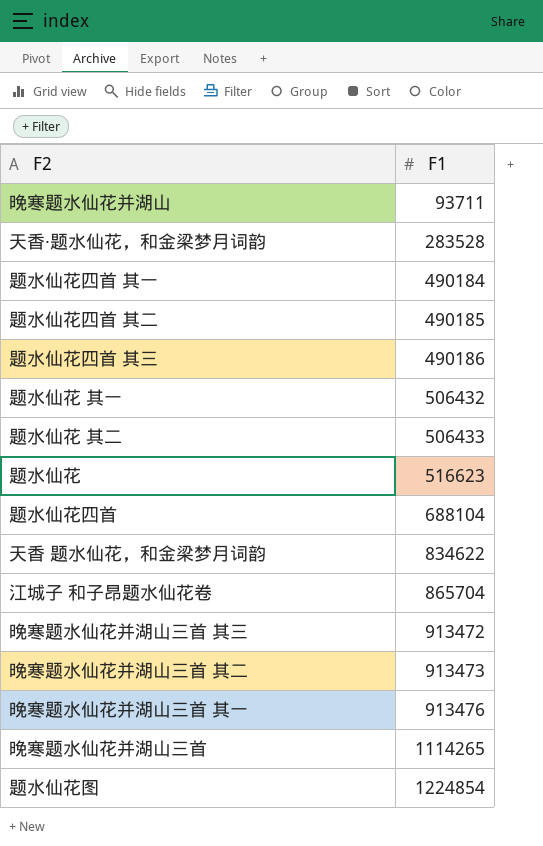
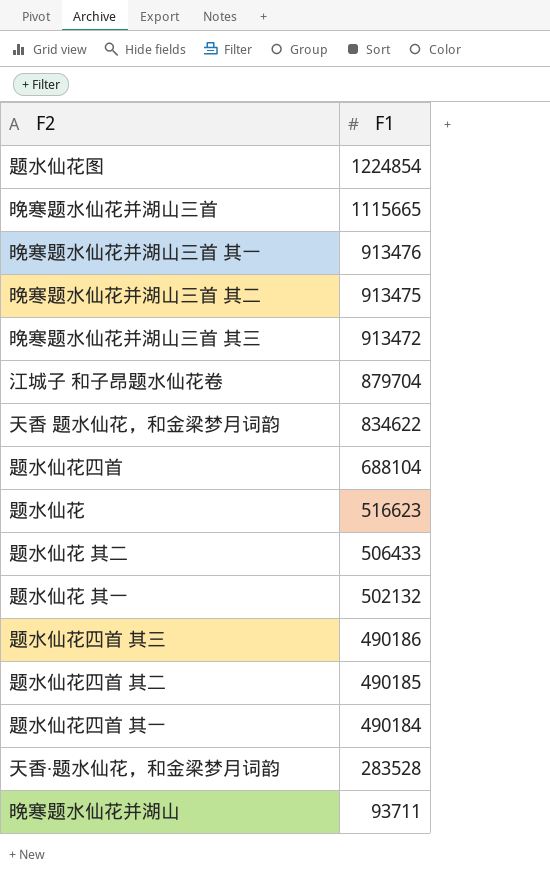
row order: F1 ascending -> F1 descending
晚寒题水仙花并湖山三首 | F1: 1114265 -> 1115665
晚寒题水仙花并湖山三首 其二 | F1: 913473 -> 913475
江城子 和子昂题水仙花卷 | F1: 865704 -> 879704
题水仙花 其一 | F1: 506432 -> 502132

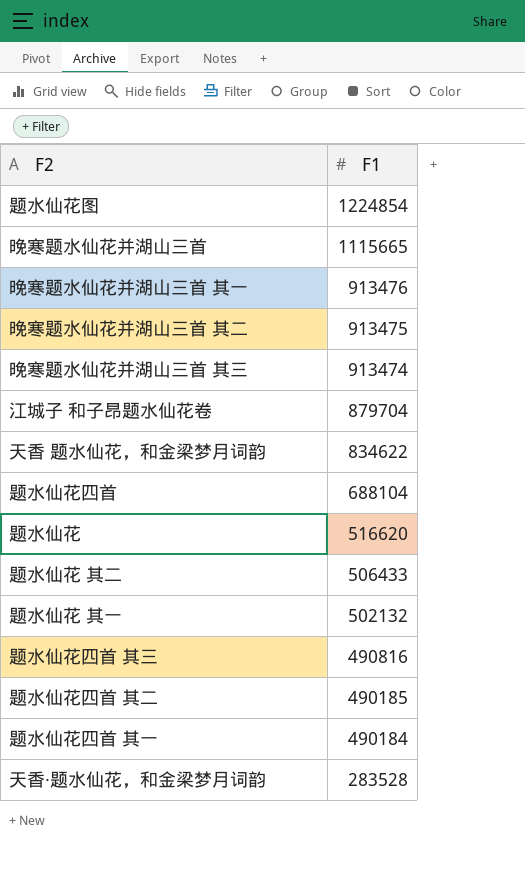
row 晚寒题水仙花并湖山: 93711 -> none
晚寒题水仙花并湖山三首 其三 | F1: 913472 -> 913474
题水仙花 | F1: 516623 -> 516620
题水仙花四首 其三 | F1: 490186 -> 490816

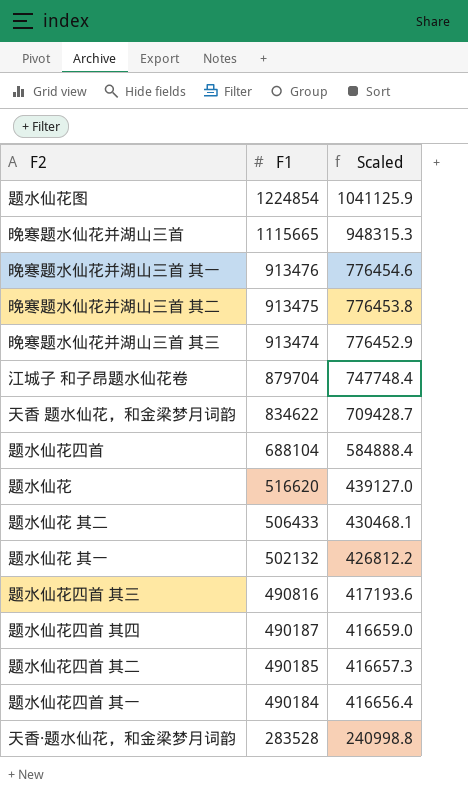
column Scaled | formula: none -> [F1] * 0.85
row 题水仙花四首 其四: none -> 490187 | 416659.0

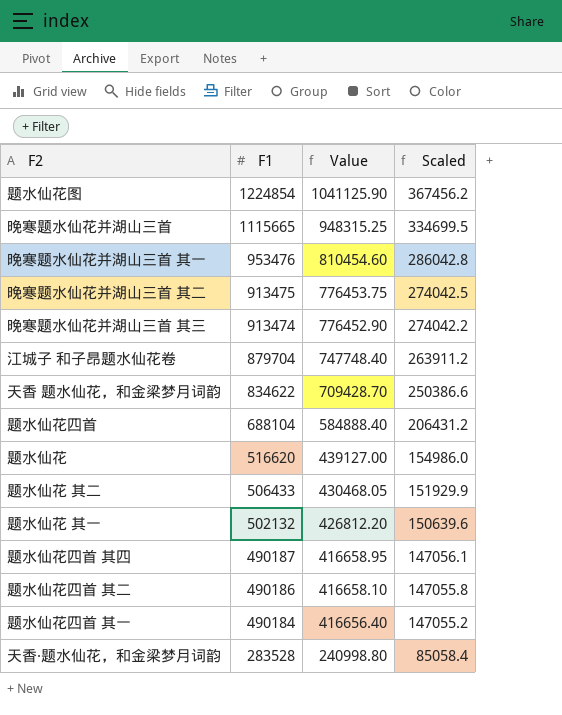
column Value | formula: none -> [F1] * 0.85
column Scaled | formula: [F1] * 0.85 -> [F1] * 0.3
row 题水仙花四首 其三: 490816 | 417193.6 -> none
晚寒题水仙花并湖山三首 其一 | F1: 913476 -> 953476
题水仙花四首 其二 | F1: 490185 -> 490186

